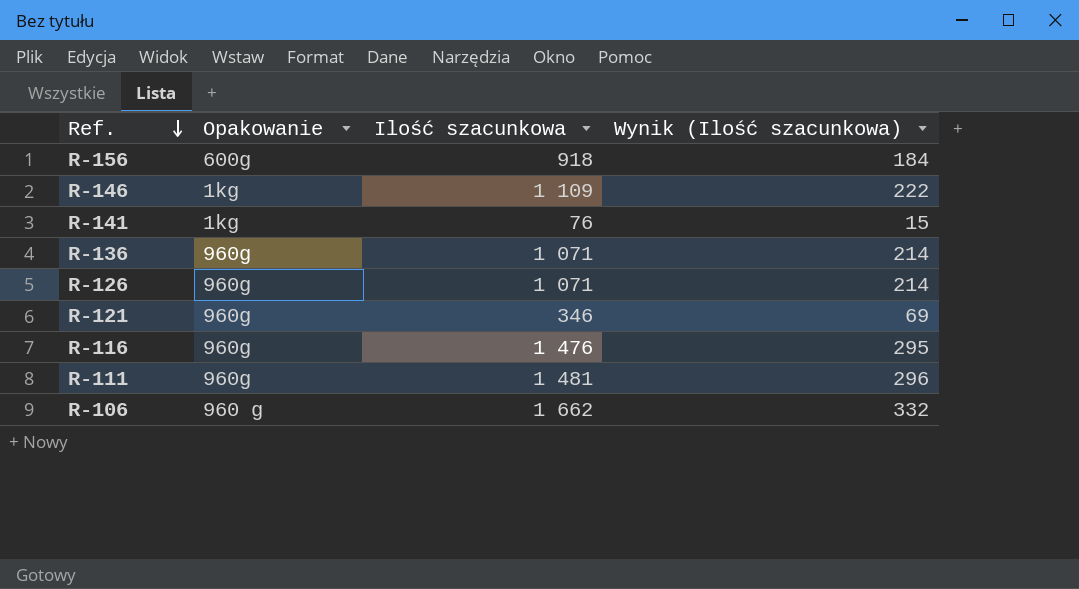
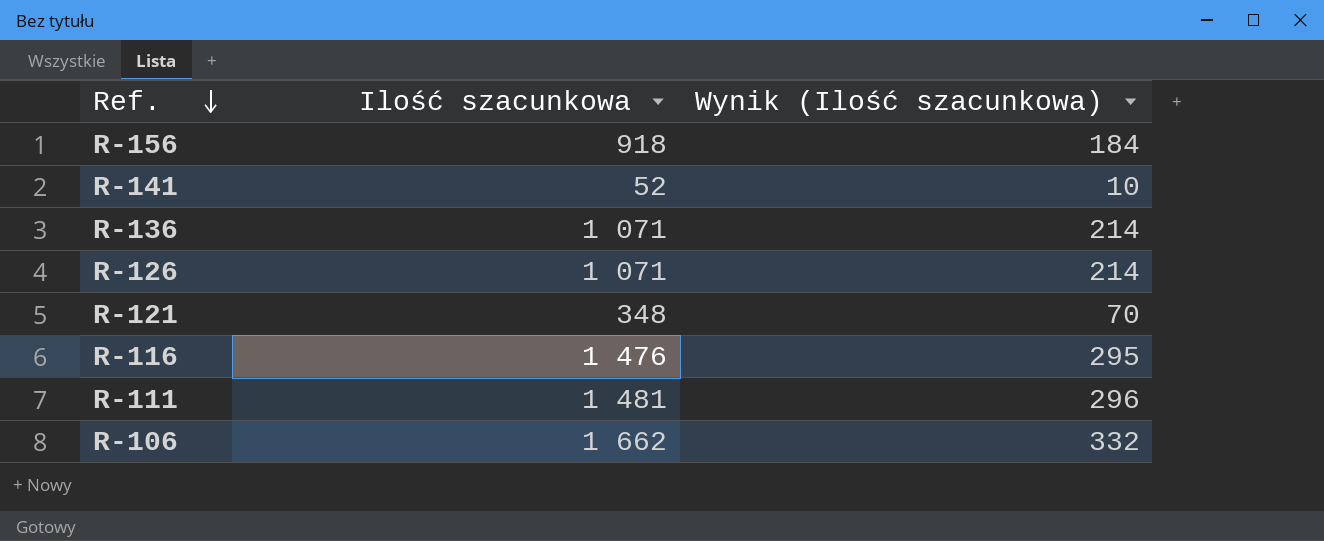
column Opakowanie | position: 2 -> none
row R-146: 1kg | 1 109 | 222 -> none
R-141 | Ilość szacunkowa: 76 -> 52
R-141 | Wynik (Ilość szacunkowa): 15 -> 10
R-121 | Ilość szacunkowa: 346 -> 348
R-121 | Wynik (Ilość szacunkowa): 69 -> 70

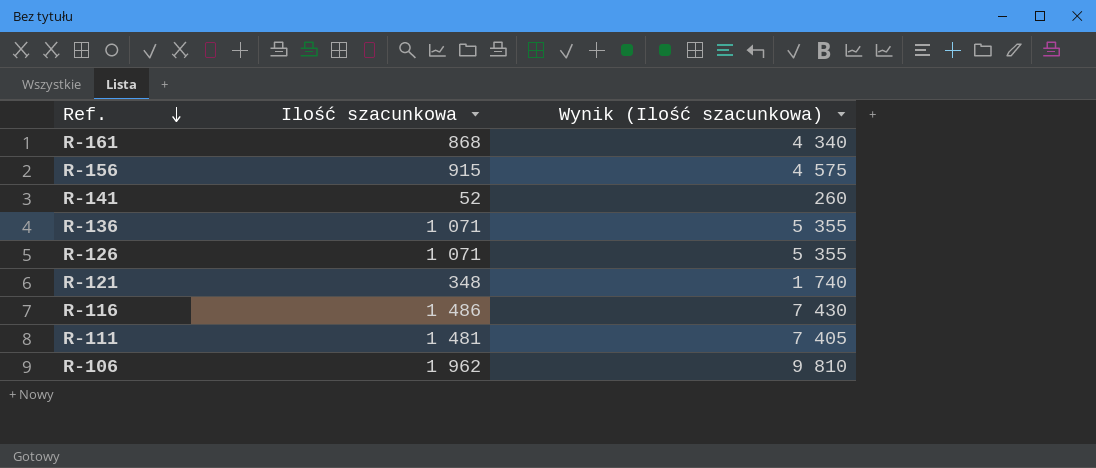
column Wynik (Ilość szacunkowa) | formula: [Ilość szacunkowa] * 0,2 -> [Ilość szacunkowa] * 5
row R-161: none -> 868 | 4 340
R-156 | Ilość szacunkowa: 918 -> 915
R-116 | Ilość szacunkowa: 1 476 -> 1 486
R-106 | Ilość szacunkowa: 1 662 -> 1 962

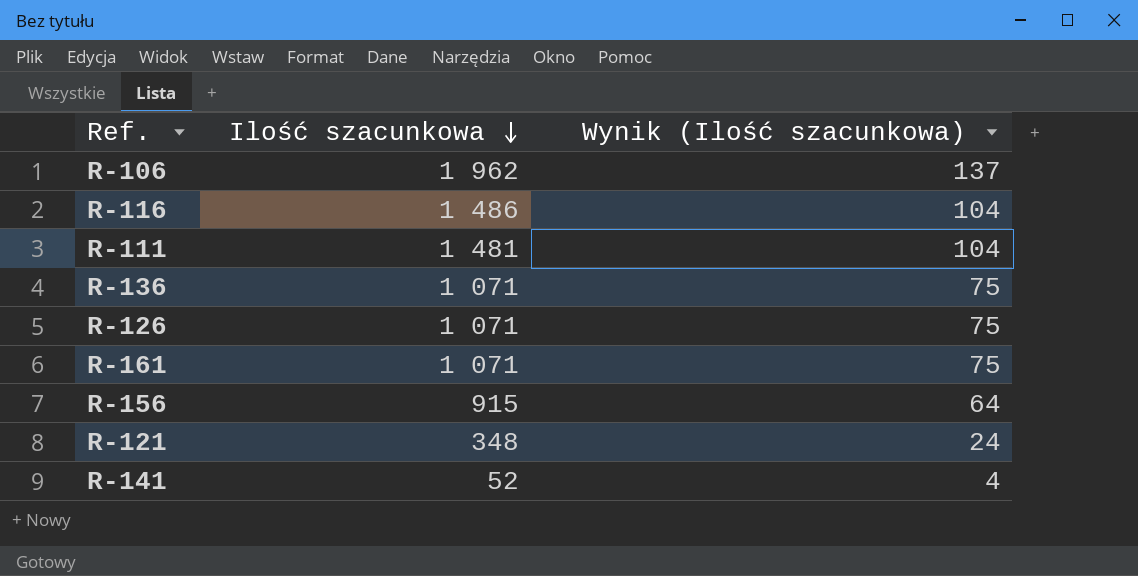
row order: Ref. descending -> Ilość szacunkowa descending
column Wynik (Ilość szacunkowa) | formula: [Ilość szacunkowa] * 5 -> [Ilość szacunkowa] * 0,07
R-161 | Ilość szacunkowa: 868 -> 1 071

